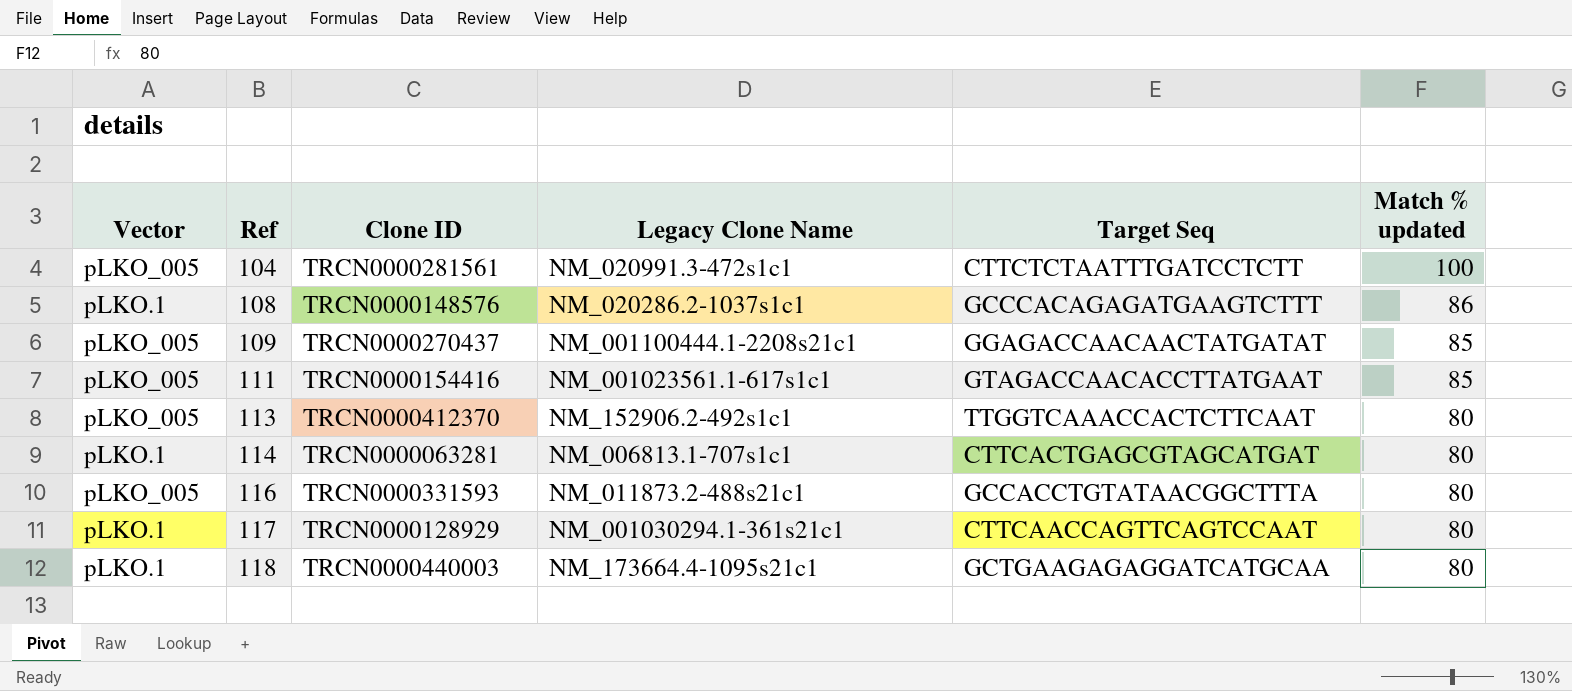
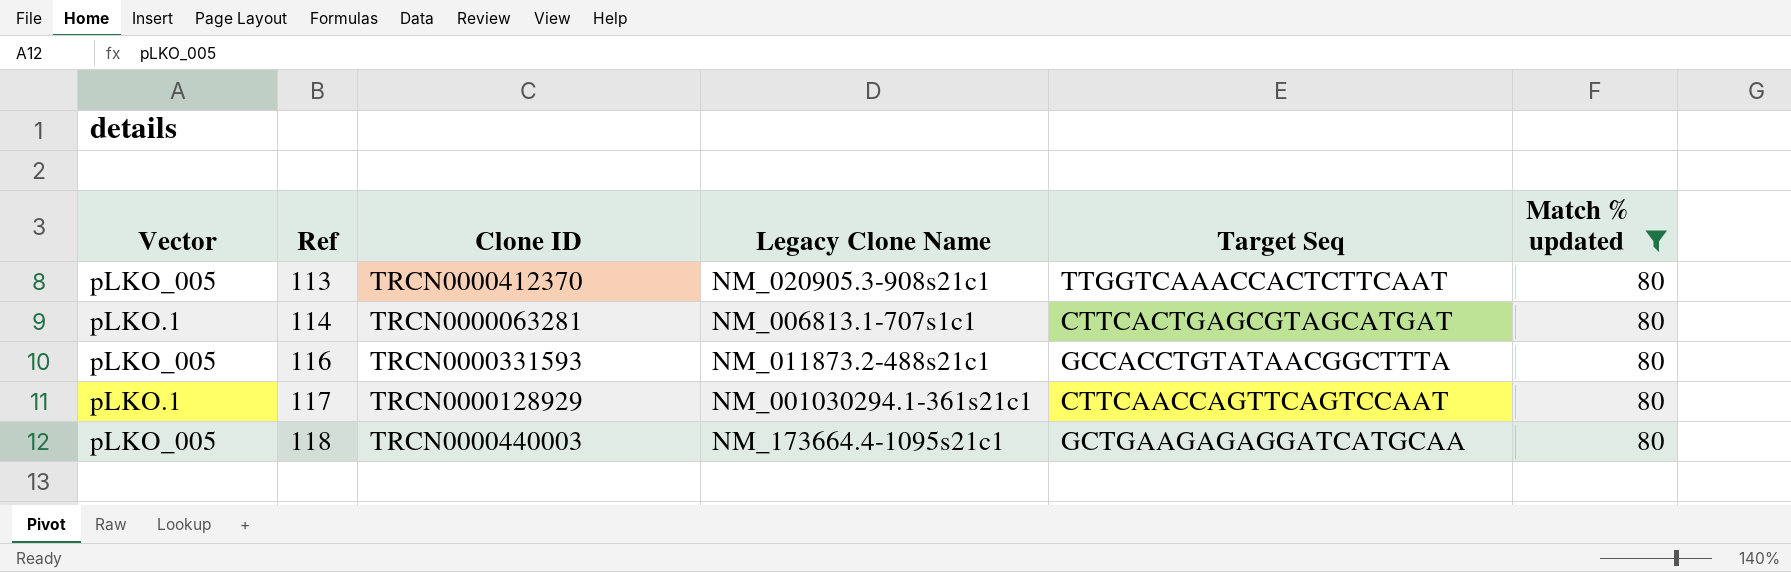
filter: none -> Match % updated = 80
113 | Legacy Clone Name: NM_152906.2-492s1c1 -> NM_020905.3-908s21c1
118 | Vector: pLKO.1 -> pLKO_005

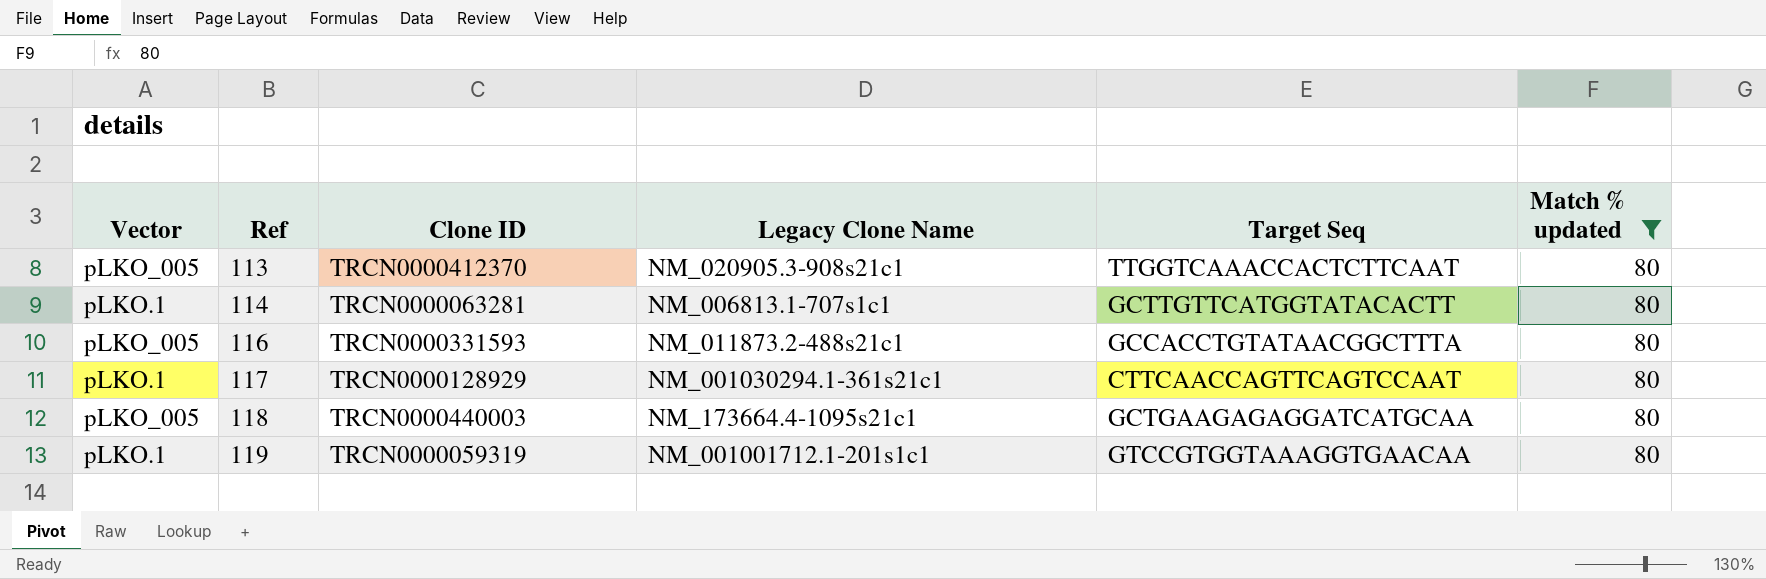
114 | Target Seq: CTTCACTGAGCGTAGCATGAT -> GCTTGTTCATGGTATACACTT
row 119: none -> pLKO.1 | TRCN0000059319 | NM_001001712.1-201s1c1 | GTCCGTGGTAAAGGTGAACAA | 80

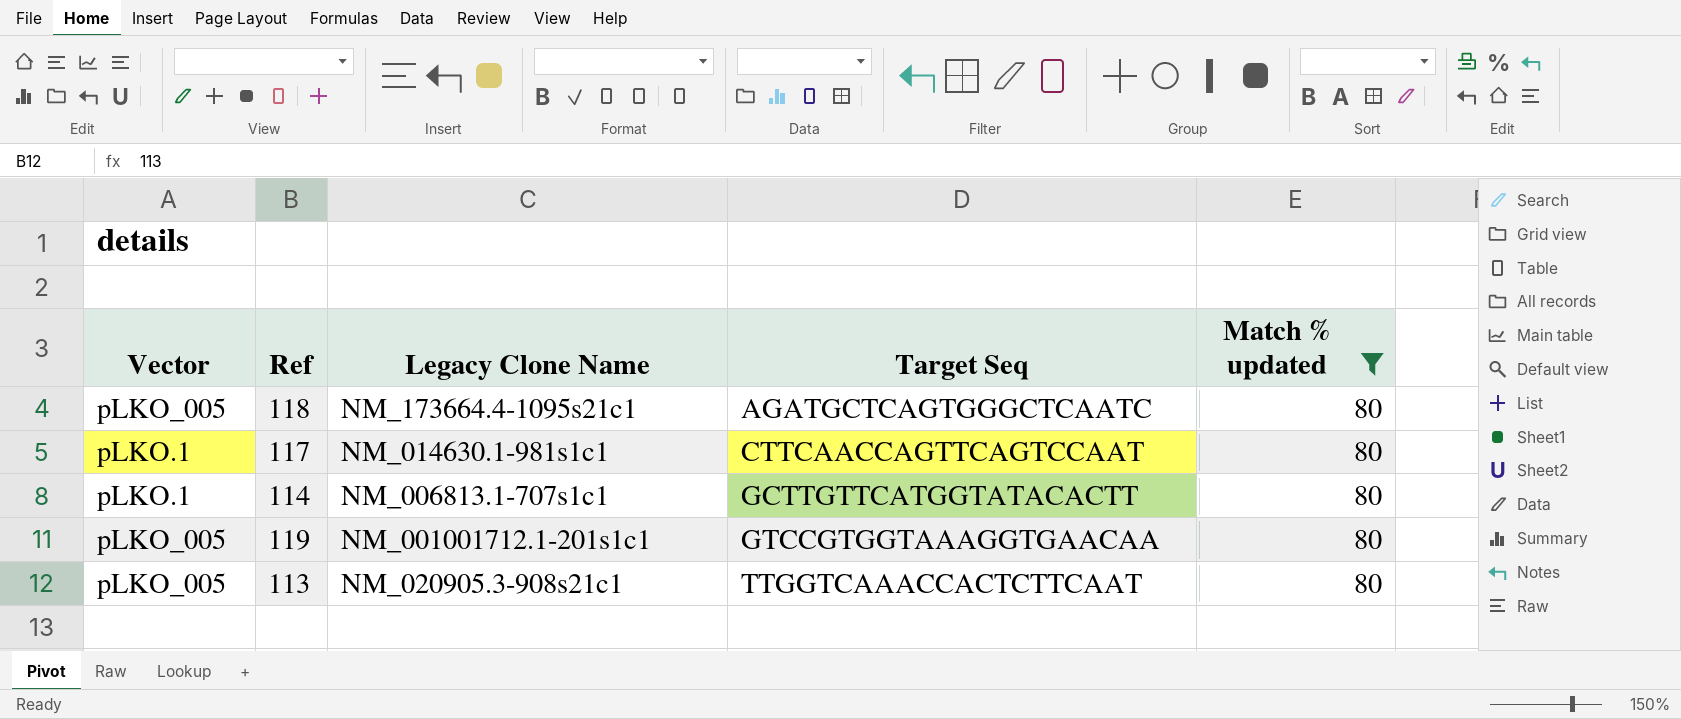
row order: Ref ascending -> Target Seq ascending
column Clone ID | position: 3 -> none
row 116: pLKO_005 | TRCN0000331593 | NM_011873.2-488s21c1 | GCCACCTGTATAACGGCTTTA | 80 -> none
118 | Target Seq: GCTGAAGAGAGGATCATGCAA -> AGATGCTCAGTGGGCTCAATC
117 | Legacy Clone Name: NM_001030294.1-361s21c1 -> NM_014630.1-981s1c1
119 | Vector: pLKO.1 -> pLKO_005

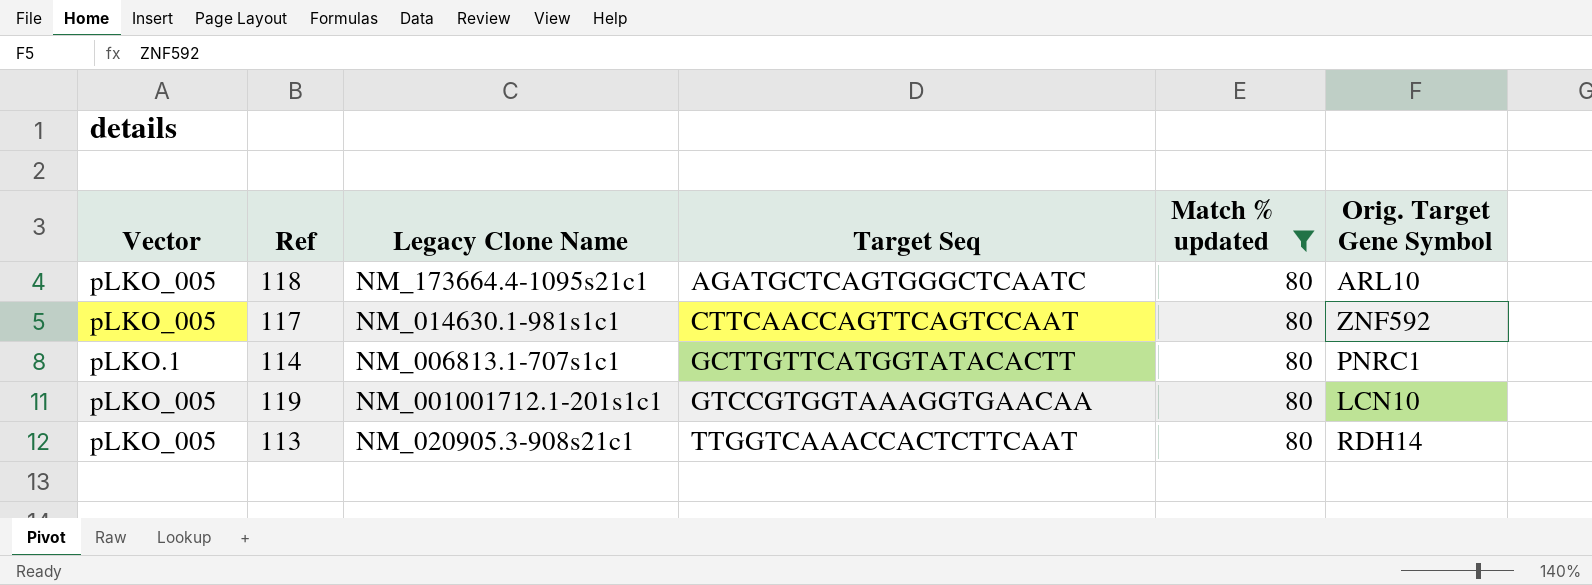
column Orig. Target Gene Symbol | position: none -> 6
117 | Vector: pLKO.1 -> pLKO_005

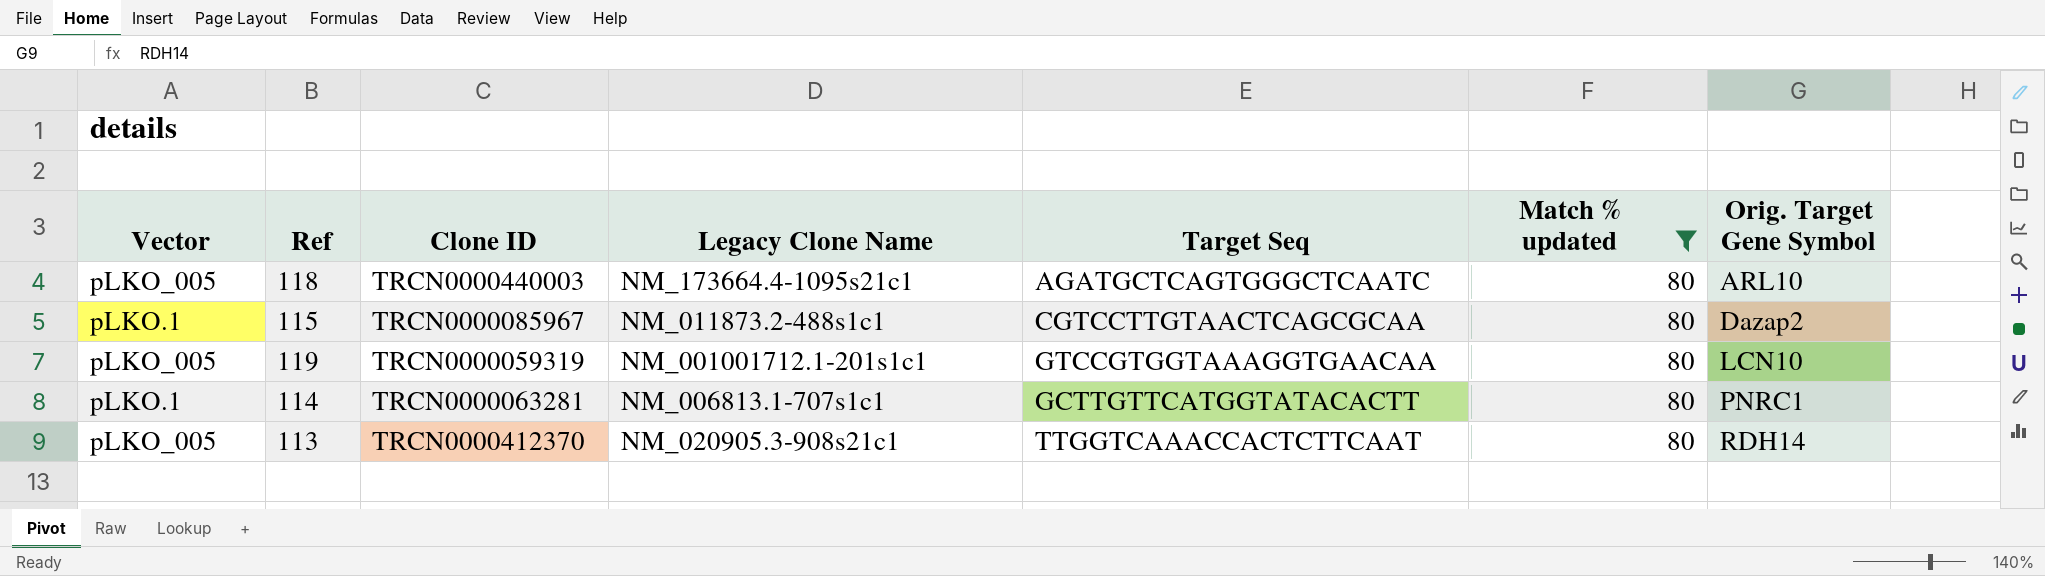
row order: Target Seq ascending -> Orig. Target Gene Symbol ascending
column Clone ID | position: none -> 3
row 117: pLKO_005 | NM_014630.1-981s1c1 | CTTCAACCAGTTCAGTCCAAT | 80 | ZNF592 -> none
row 115: none -> pLKO.1 | TRCN0000085967 | NM_011873.2-488s1c1 | CGTCCTTGTAACTCAGCGCAA | 80 | Dazap2

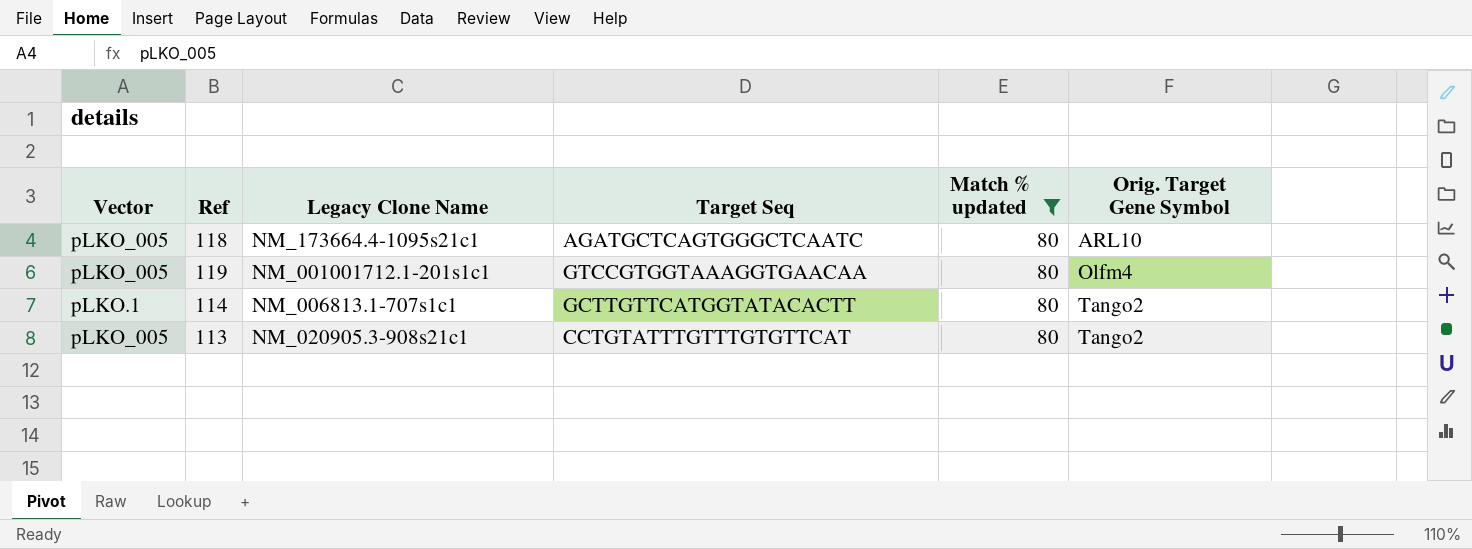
column Clone ID | position: 3 -> none
row 115: pLKO.1 | TRCN0000085967 | NM_011873.2-488s1c1 | CGTCCTTGTAACTCAGCGCAA | 80 | Dazap2 -> none
119 | Orig. Target Gene Symbol: LCN10 -> Olfm4
114 | Orig. Target Gene Symbol: PNRC1 -> Tango2
113 | Target Seq: TTGGTCAAACCACTCTTCAAT -> CCTGTATTTGTTTGTGTTCAT
113 | Orig. Target Gene Symbol: RDH14 -> Tango2

